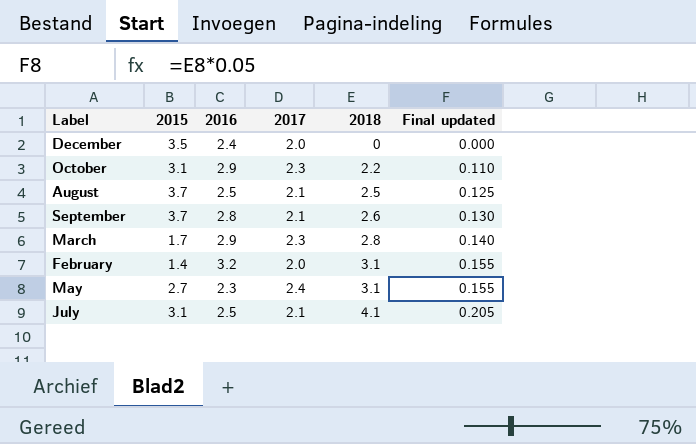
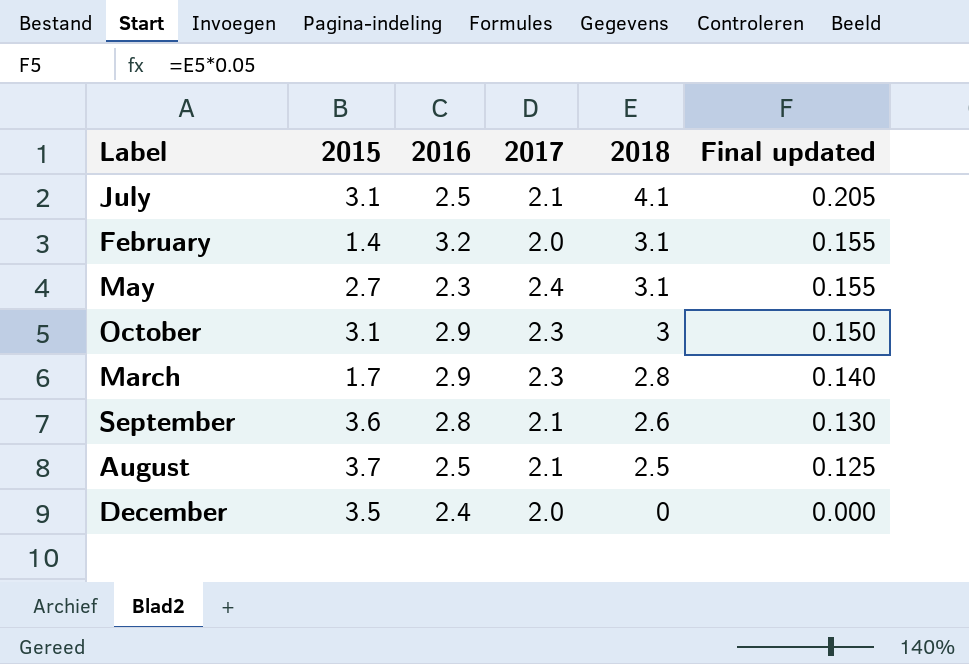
row order: 2018 ascending -> 2018 descending
October | 2018: 2.2 -> 3
October | Final updated: 0.110 -> 0.150
September | 2015: 3.7 -> 3.6

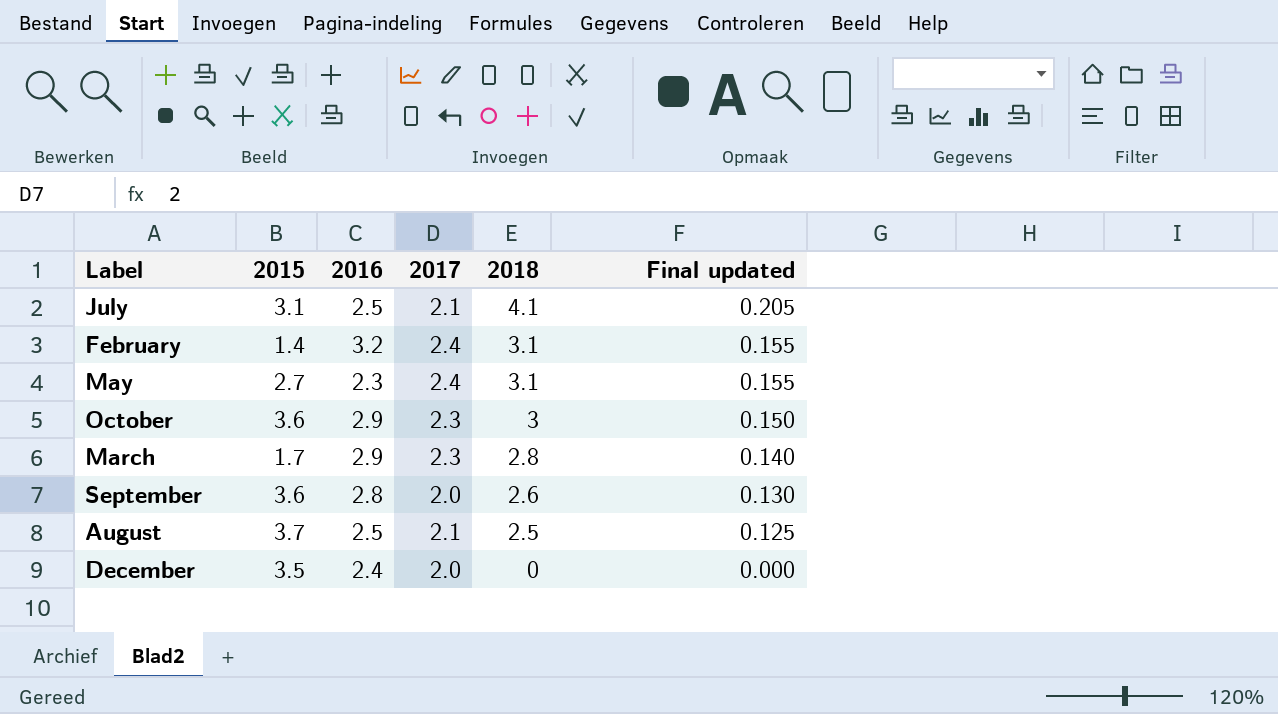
February | 2017: 2.0 -> 2.4
October | 2015: 3.1 -> 3.6
September | 2017: 2.1 -> 2.0

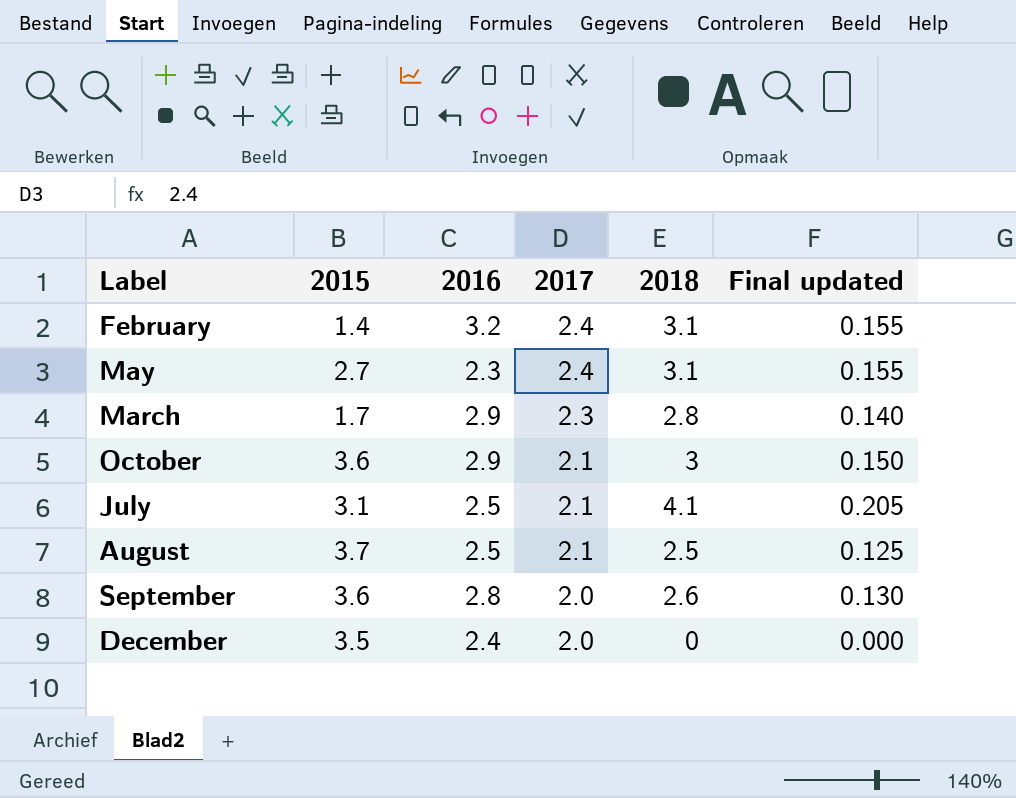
row order: 2018 descending -> 2017 descending
October | 2017: 2.3 -> 2.1

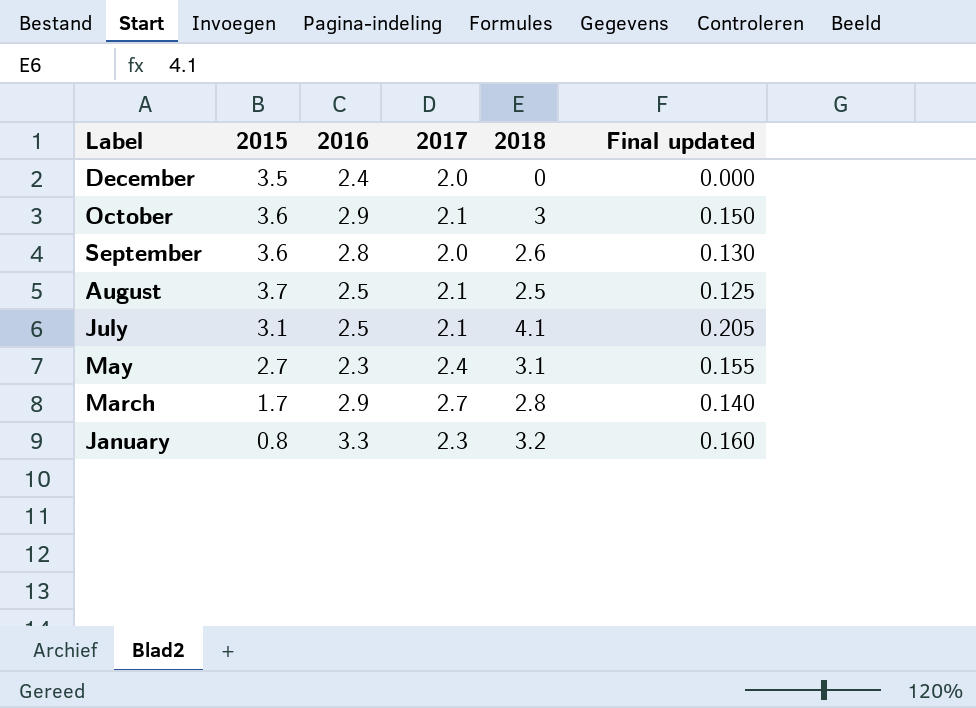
row order: 2017 descending -> Label descending
row February: 1.4 | 3.2 | 2.4 | 3.1 | 0.155 -> none
March | 2017: 2.3 -> 2.7
row January: none -> 0.8 | 3.3 | 2.3 | 3.2 | 0.160

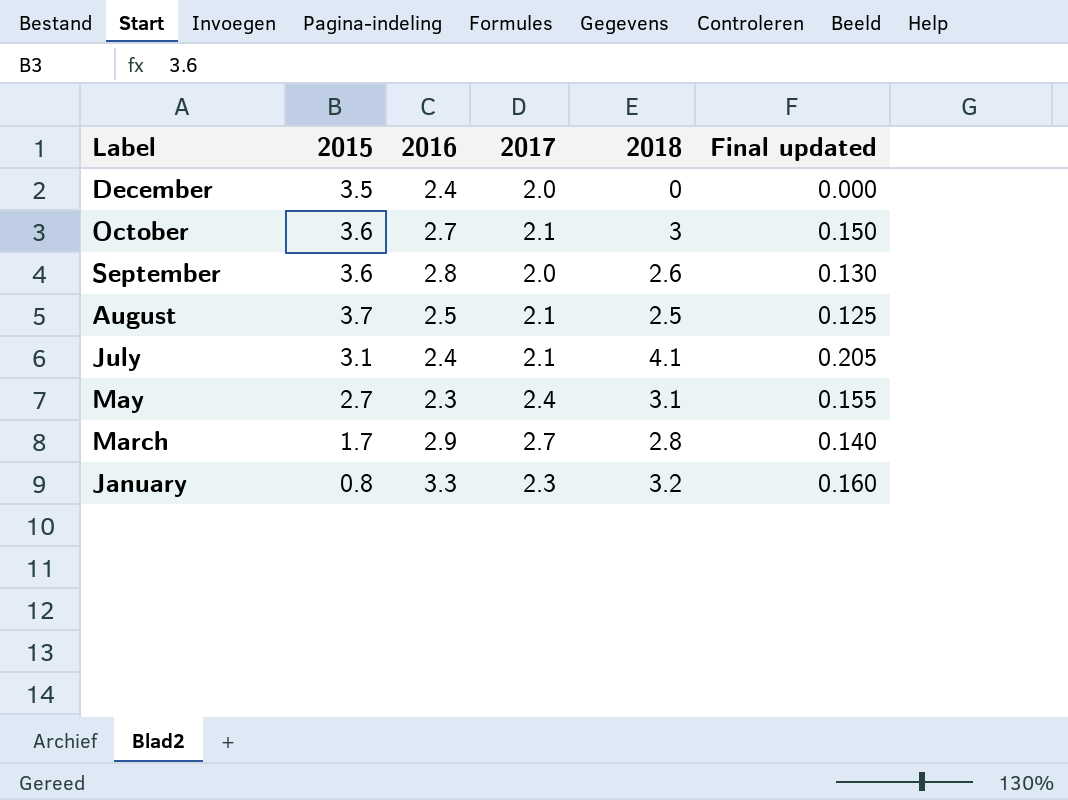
October | 2016: 2.9 -> 2.7
July | 2016: 2.5 -> 2.4

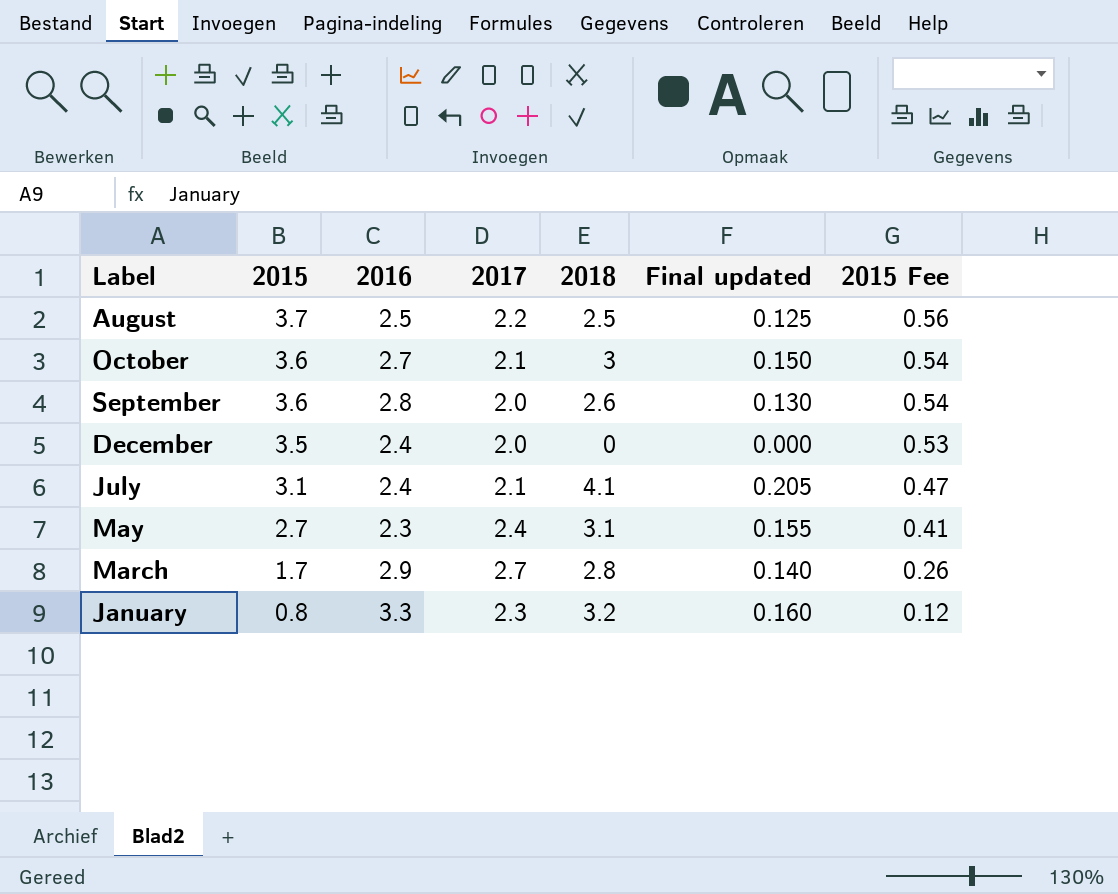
row order: Label descending -> 2015 descending
column 2015 Fee | formula: none -> [2015] * 0.15
August | 2017: 2.1 -> 2.2

